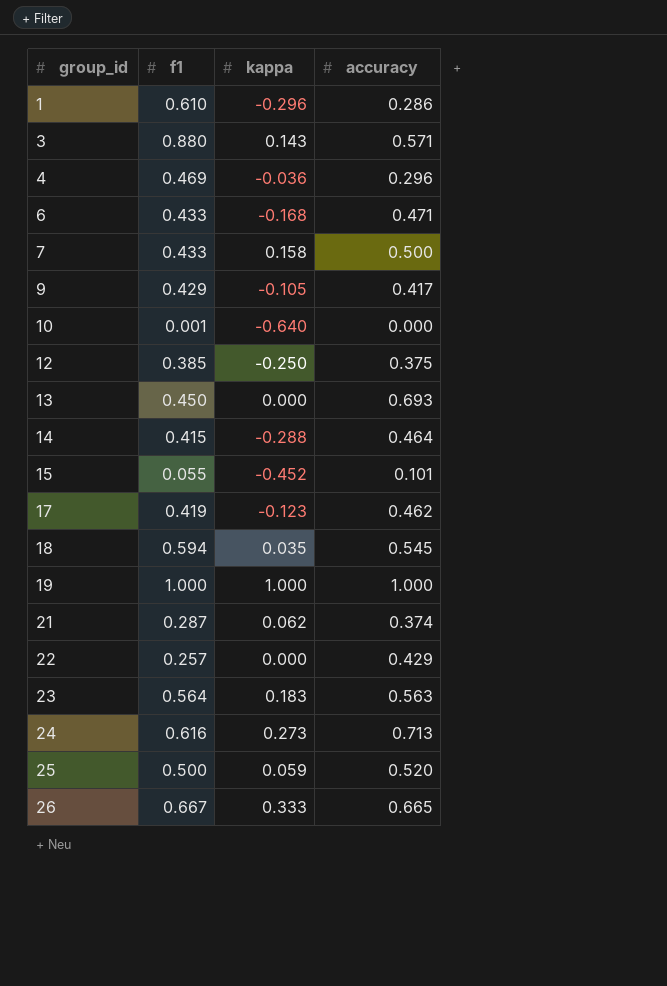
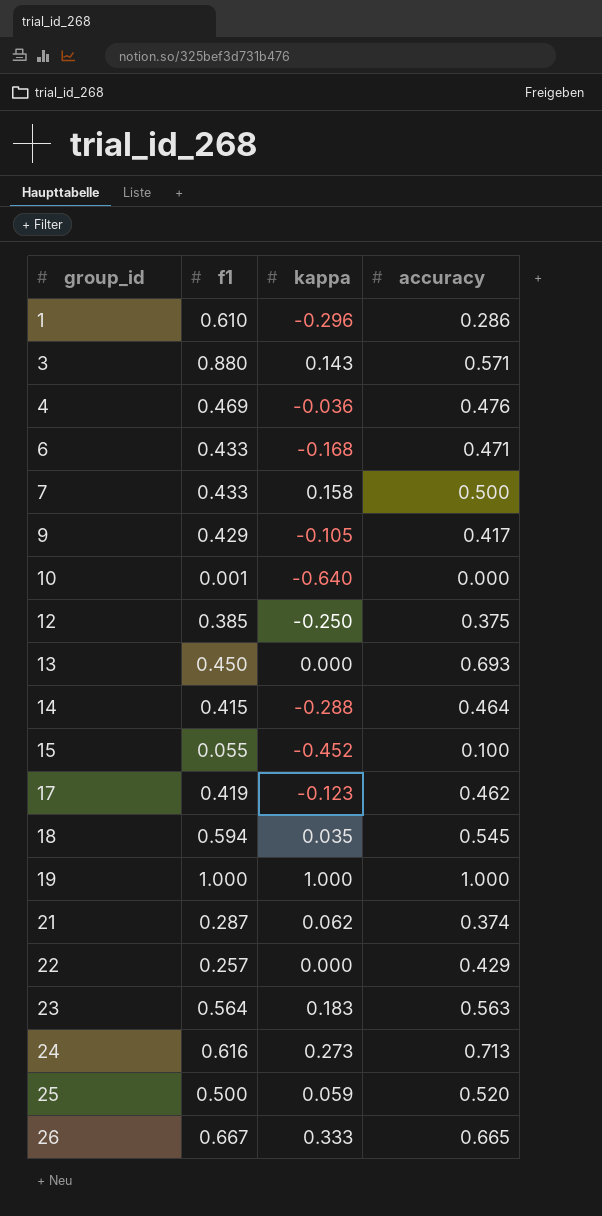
4 | accuracy: 0.296 -> 0.476
15 | accuracy: 0.101 -> 0.100

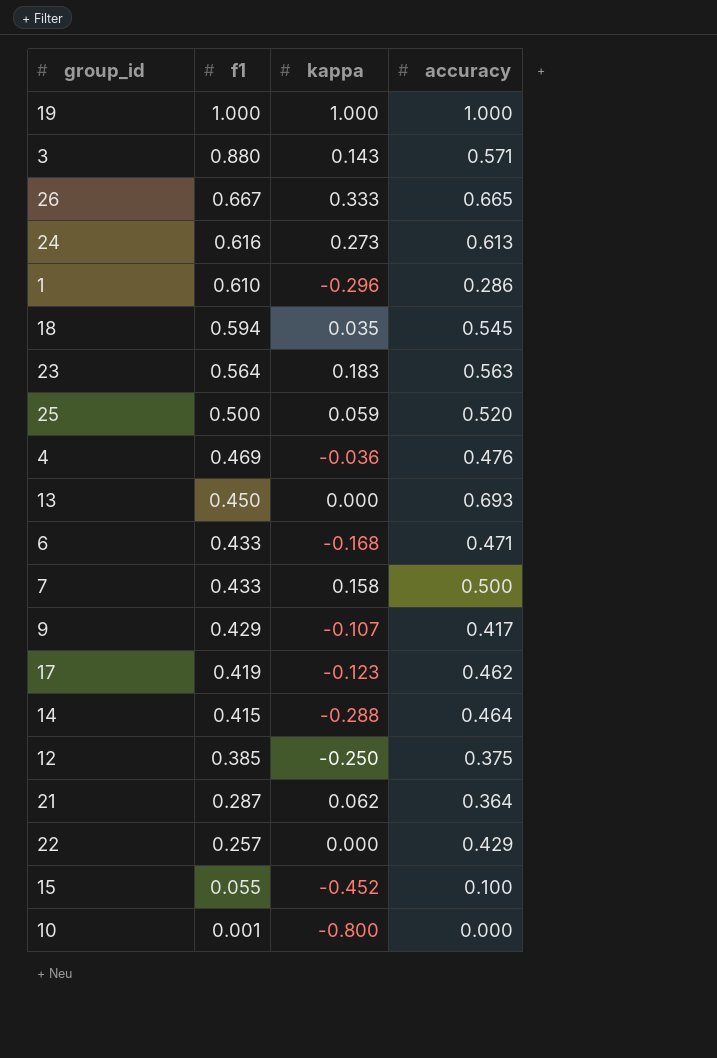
row order: group_id ascending -> f1 descending
24 | accuracy: 0.713 -> 0.613
9 | kappa: -0.105 -> -0.107
21 | accuracy: 0.374 -> 0.364
10 | kappa: -0.640 -> -0.800

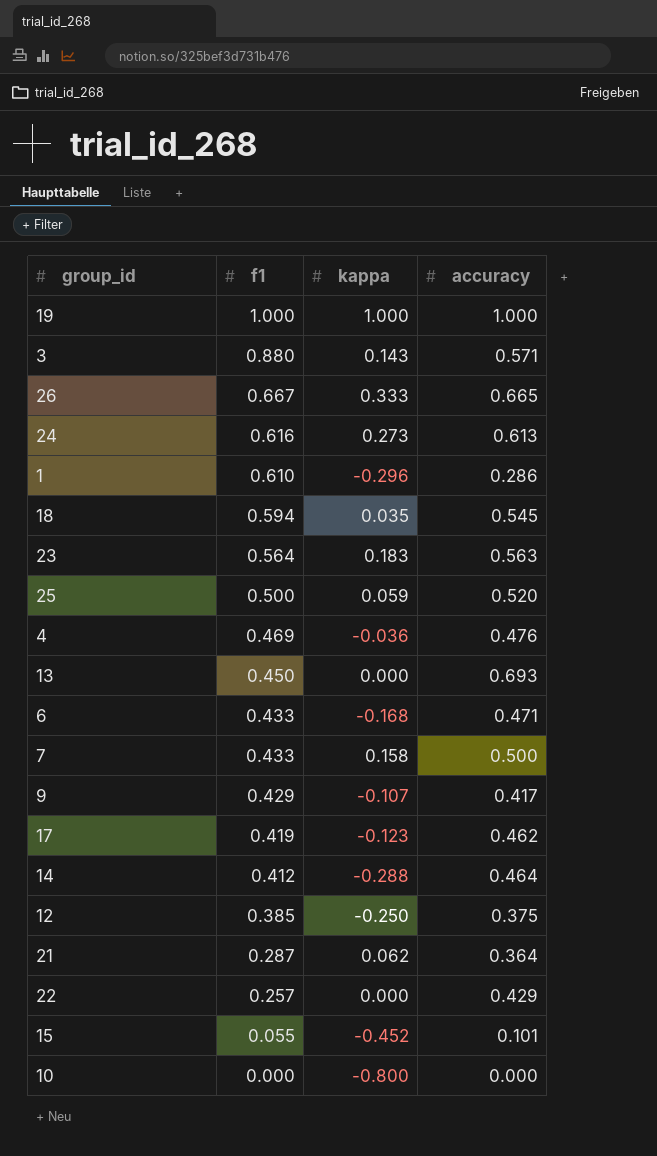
14 | f1: 0.415 -> 0.412
15 | accuracy: 0.100 -> 0.101
10 | f1: 0.001 -> 0.000

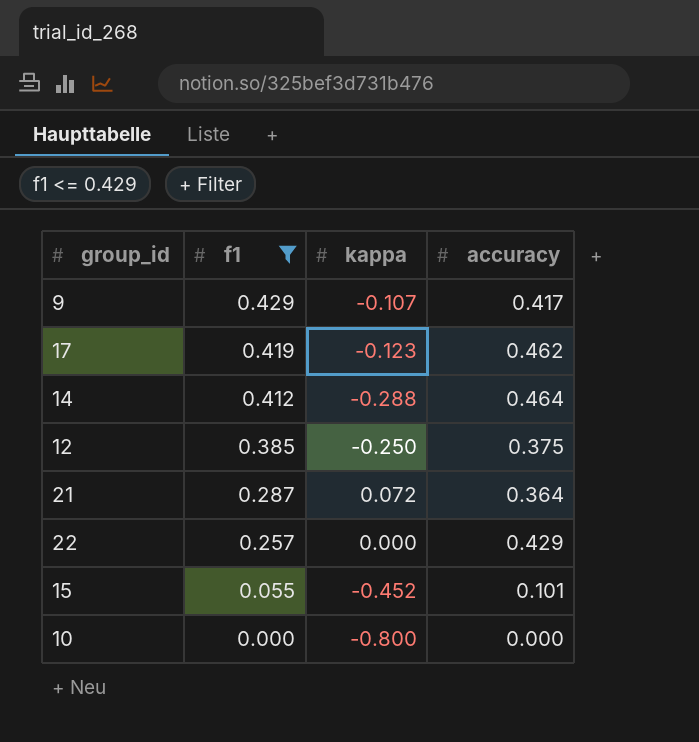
filter: none -> f1 <= 0.429
21 | kappa: 0.062 -> 0.072

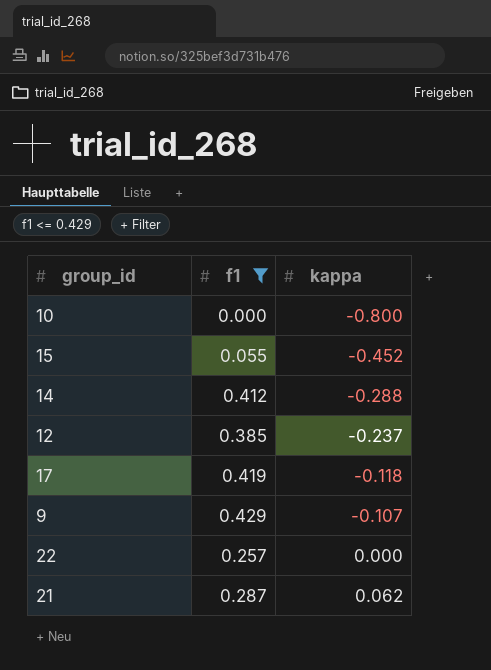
row order: f1 descending -> kappa ascending
column accuracy | position: 4 -> none
12 | kappa: -0.250 -> -0.237
17 | kappa: -0.123 -> -0.118
21 | kappa: 0.072 -> 0.062

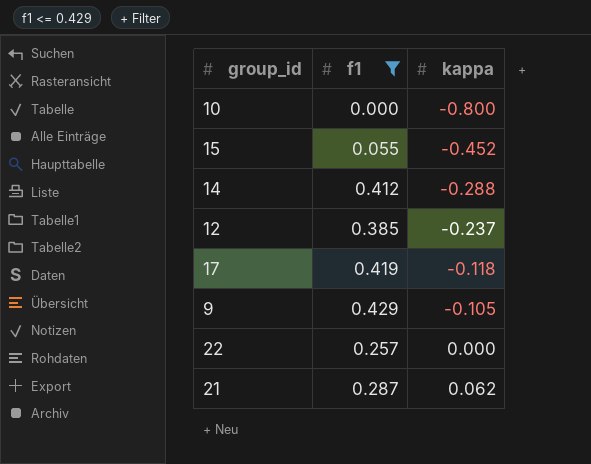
9 | kappa: -0.107 -> -0.105

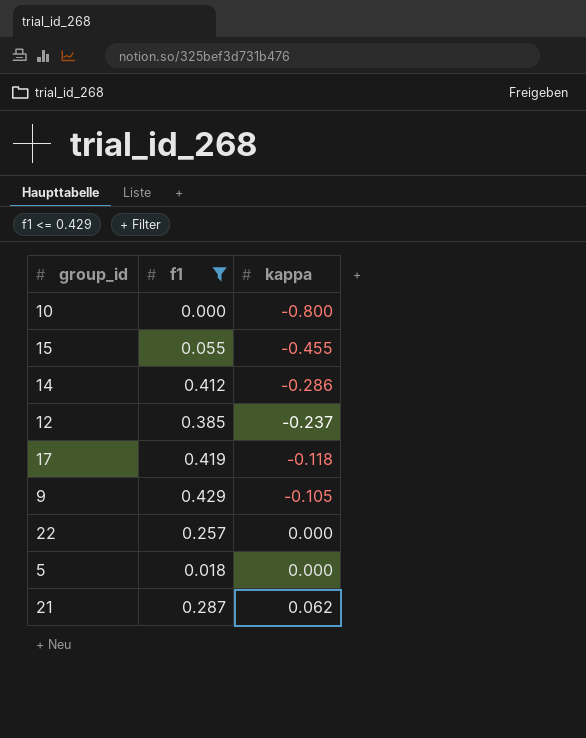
15 | kappa: -0.452 -> -0.455
14 | kappa: -0.288 -> -0.286
row 5: none -> 0.018 | 0.000

